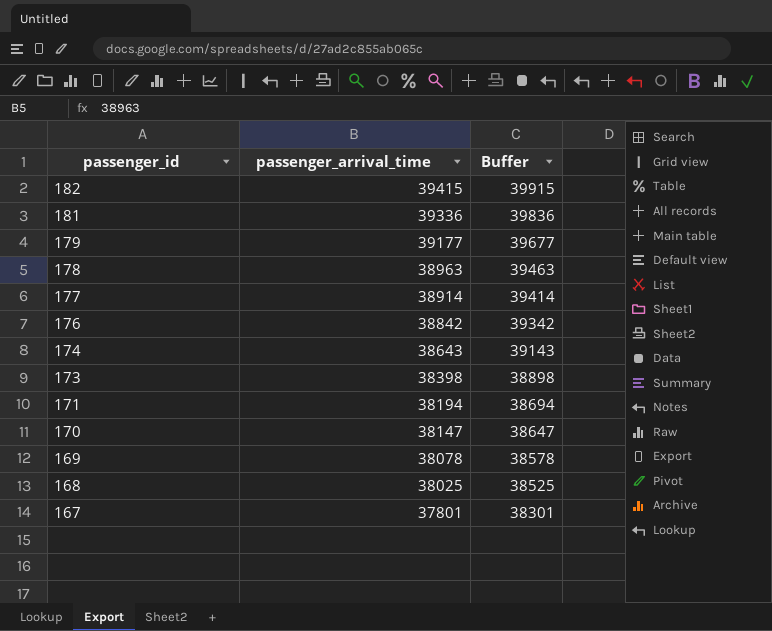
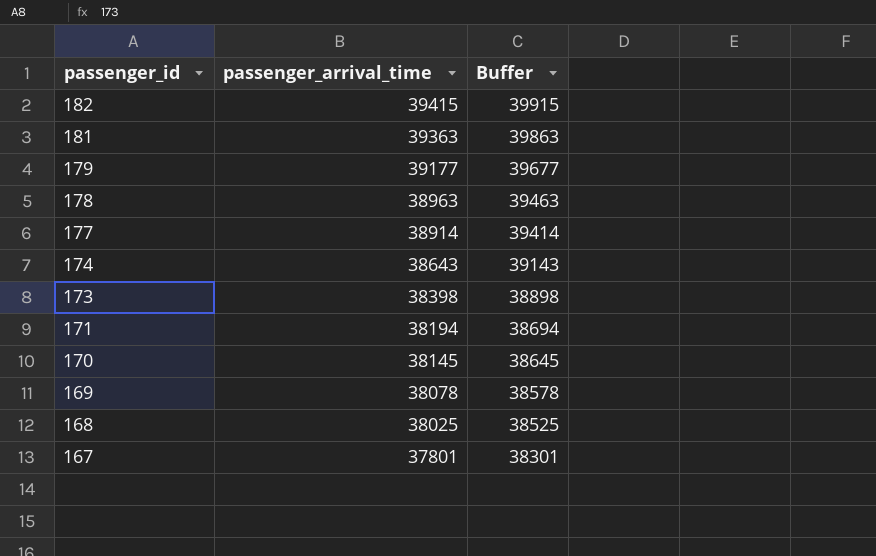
row 176: 38842 | 39342 -> none
181 | passenger_arrival_time: 39336 -> 39363
181 | Buffer: 39836 -> 39863
170 | passenger_arrival_time: 38147 -> 38145
170 | Buffer: 38647 -> 38645

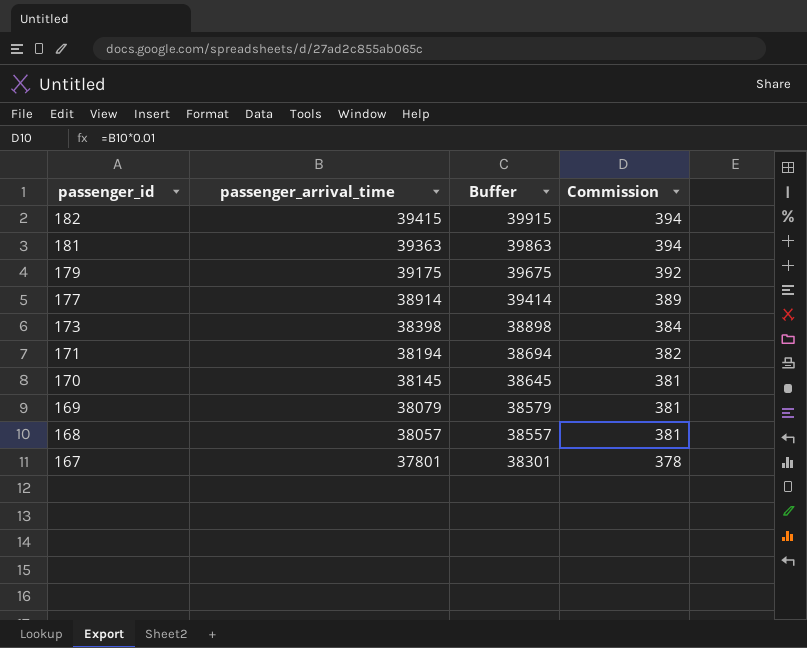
column Commission | formula: none -> [passenger_arrival_time] * 0.01
row 178: 38963 | 39463 -> none
row 174: 38643 | 39143 -> none
179 | passenger_arrival_time: 39177 -> 39175
179 | Buffer: 39677 -> 39675
169 | passenger_arrival_time: 38078 -> 38079
169 | Buffer: 38578 -> 38579
168 | passenger_arrival_time: 38025 -> 38057
168 | Buffer: 38525 -> 38557

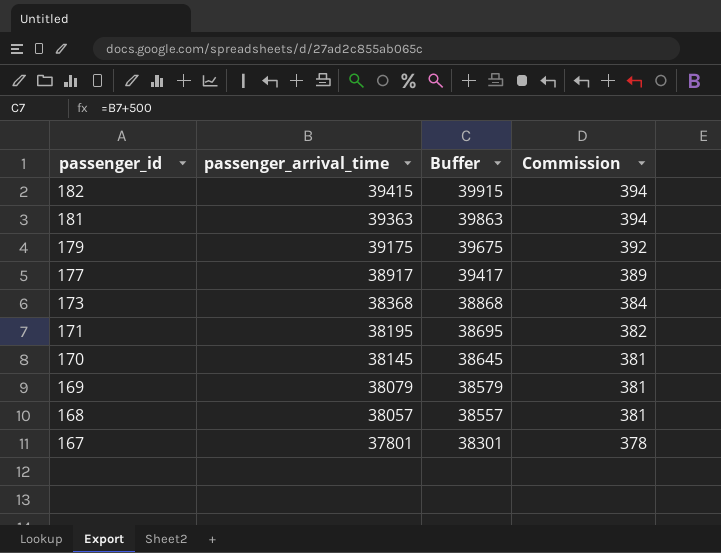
177 | passenger_arrival_time: 38914 -> 38917
177 | Buffer: 39414 -> 39417
173 | passenger_arrival_time: 38398 -> 38368
173 | Buffer: 38898 -> 38868
171 | passenger_arrival_time: 38194 -> 38195
171 | Buffer: 38694 -> 38695

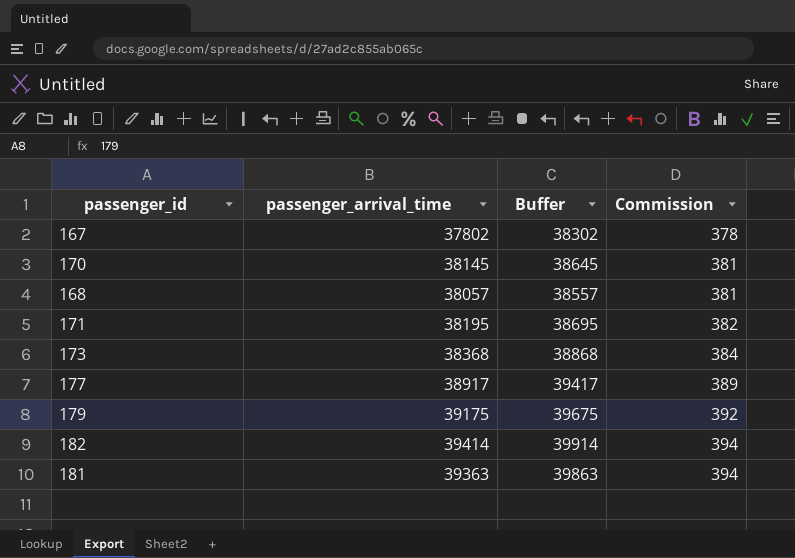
row order: passenger_id descending -> Commission ascending
row 169: 38079 | 38579 | 381 -> none
167 | passenger_arrival_time: 37801 -> 37802
167 | Buffer: 38301 -> 38302
182 | passenger_arrival_time: 39415 -> 39414
182 | Buffer: 39915 -> 39914

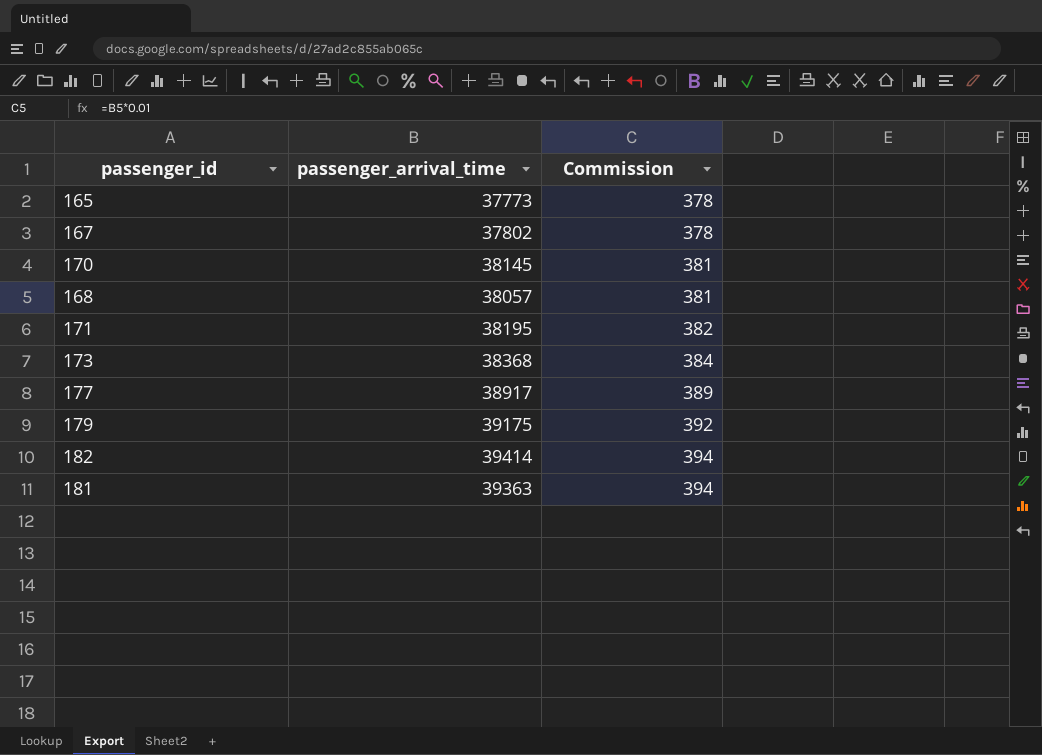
column Buffer | formula: [passenger_arrival_time] + 500 -> none
row 165: none -> 37773 | 378

